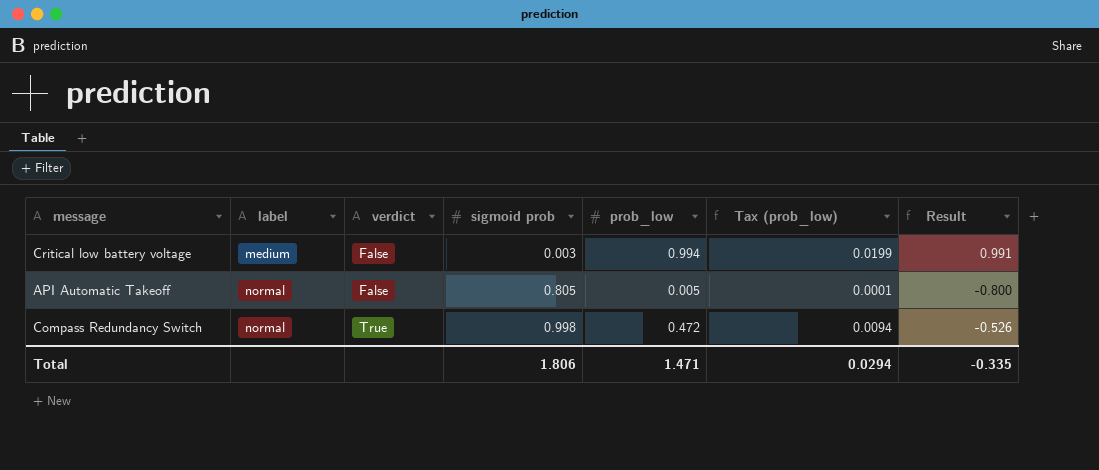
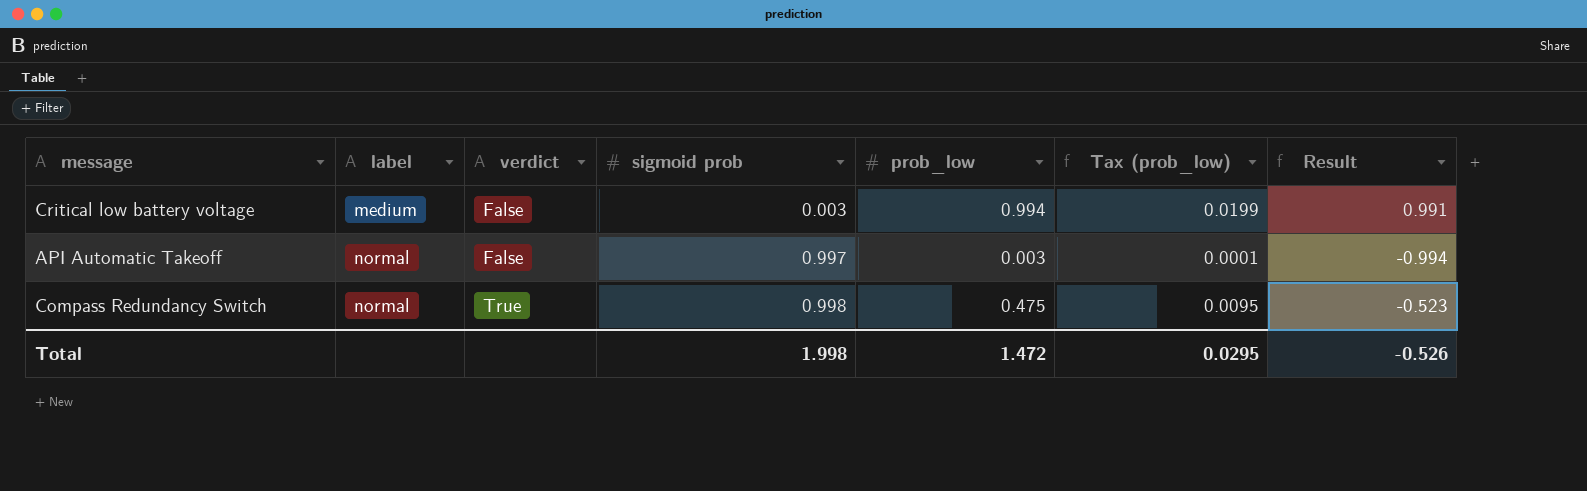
API Automatic Takeoff | sigmoid prob: 0.805 -> 0.997
API Automatic Takeoff | prob_low: 0.005 -> 0.003
API Automatic Takeoff | Result: -0.800 -> -0.994
Compass Redundancy Switch | prob_low: 0.472 -> 0.475
Compass Redundancy Switch | Tax (prob_low): 0.0094 -> 0.0095
Compass Redundancy Switch | Result: -0.526 -> -0.523
Total | sigmoid prob: 1.806 -> 1.998
Total | prob_low: 1.471 -> 1.472
Total | Tax (prob_low): 0.0294 -> 0.0295
Total | Result: -0.335 -> -0.526

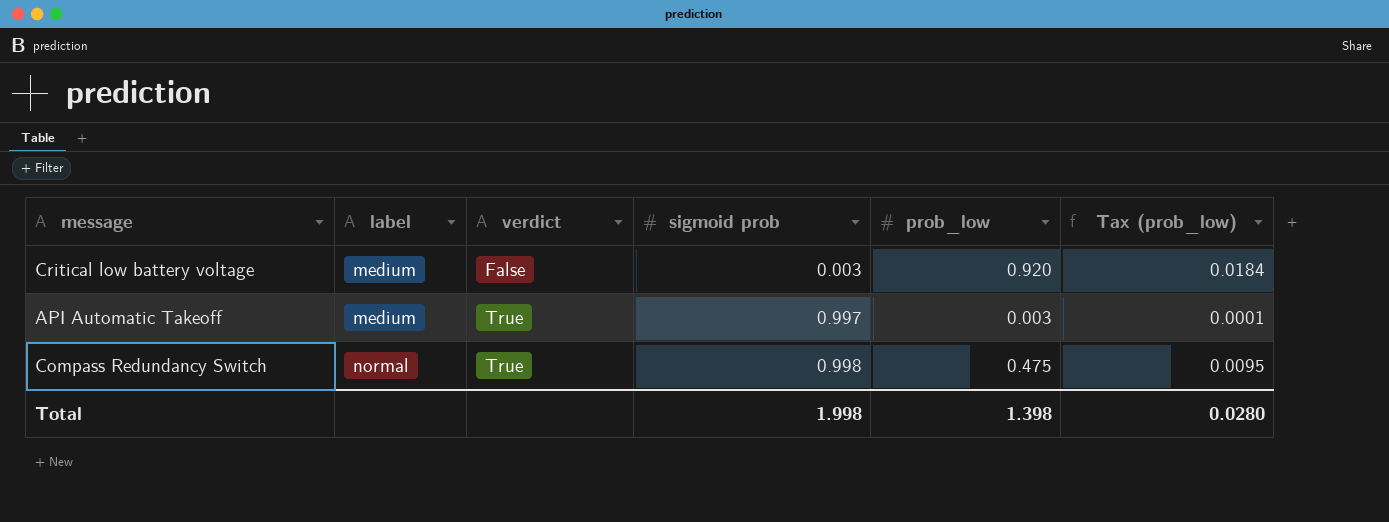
column Result | formula: [prob_low] - [sigmoid prob] -> none
Critical low battery voltage | prob_low: 0.994 -> 0.920
Critical low battery voltage | Tax (prob_low): 0.0199 -> 0.0184
API Automatic Takeoff | label: normal -> medium
API Automatic Takeoff | verdict: False -> True
Total | prob_low: 1.472 -> 1.398
Total | Tax (prob_low): 0.0295 -> 0.0280

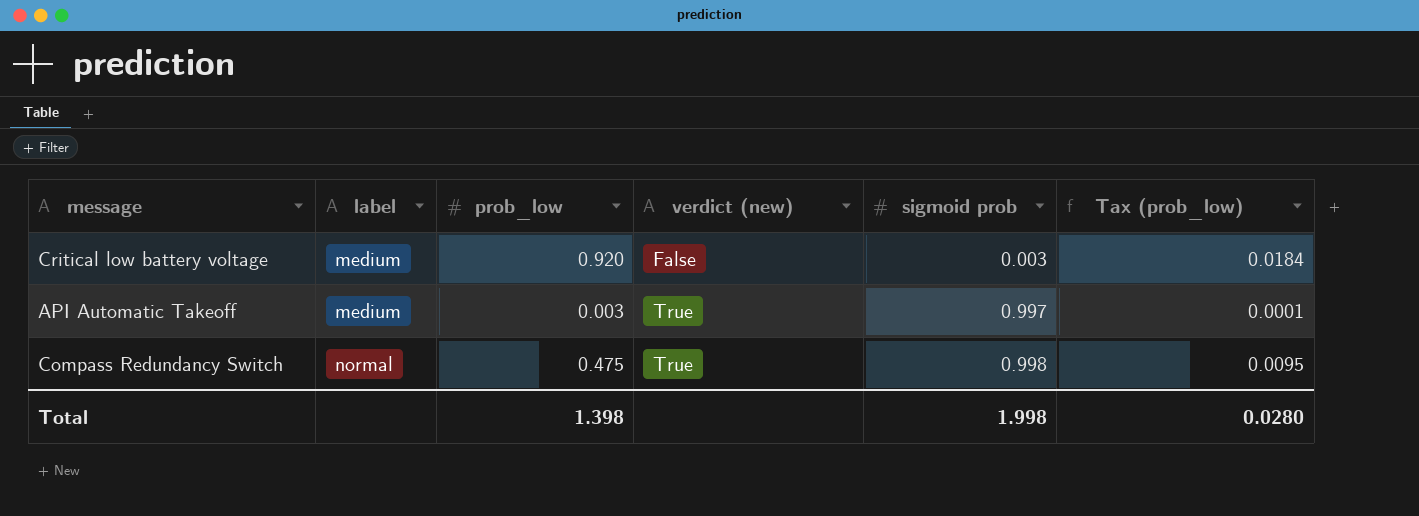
column prob_low | position: 5 -> 3
column name: verdict -> verdict (new)

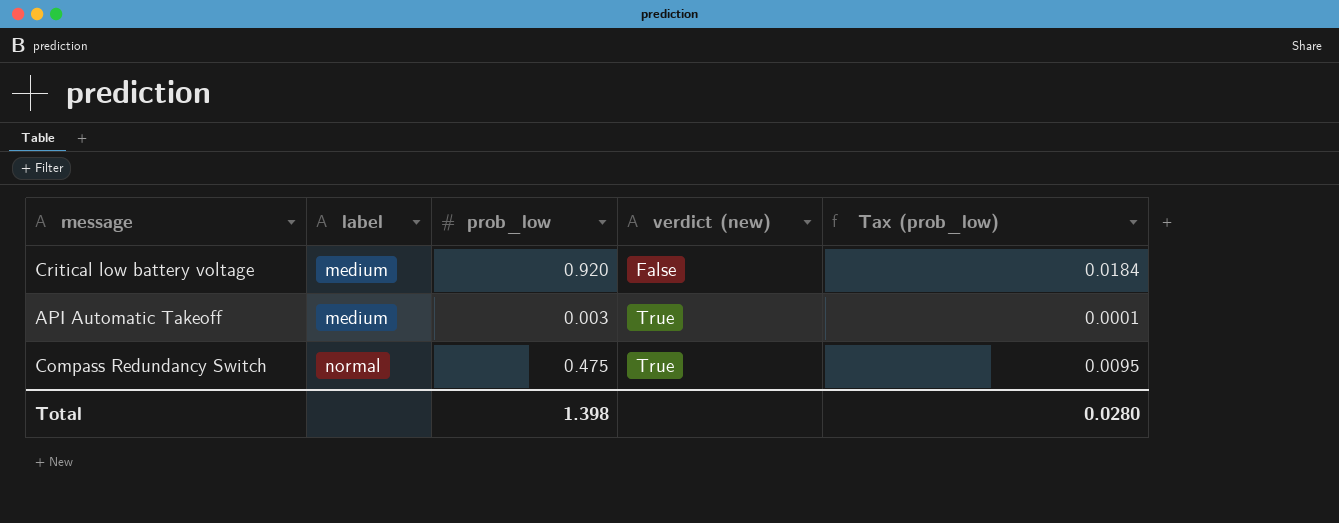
column sigmoid prob | position: 5 -> none

